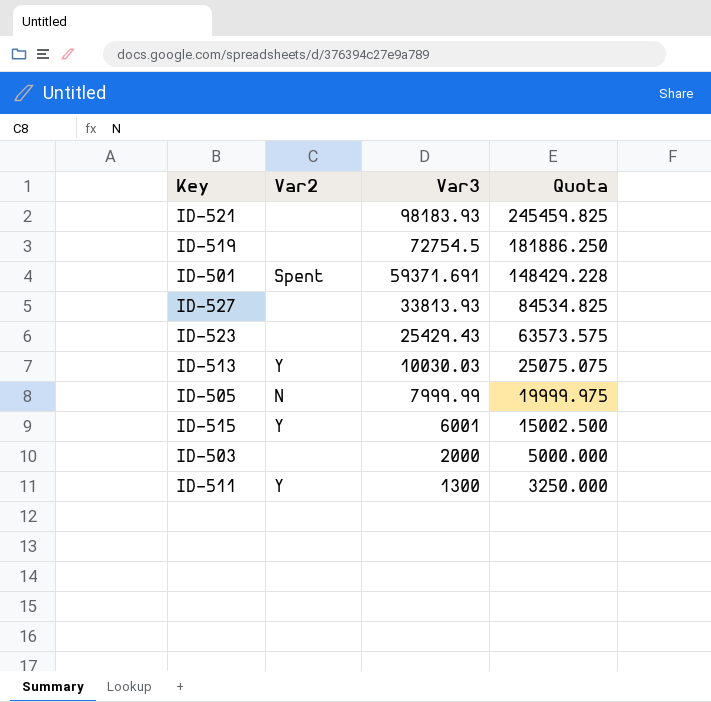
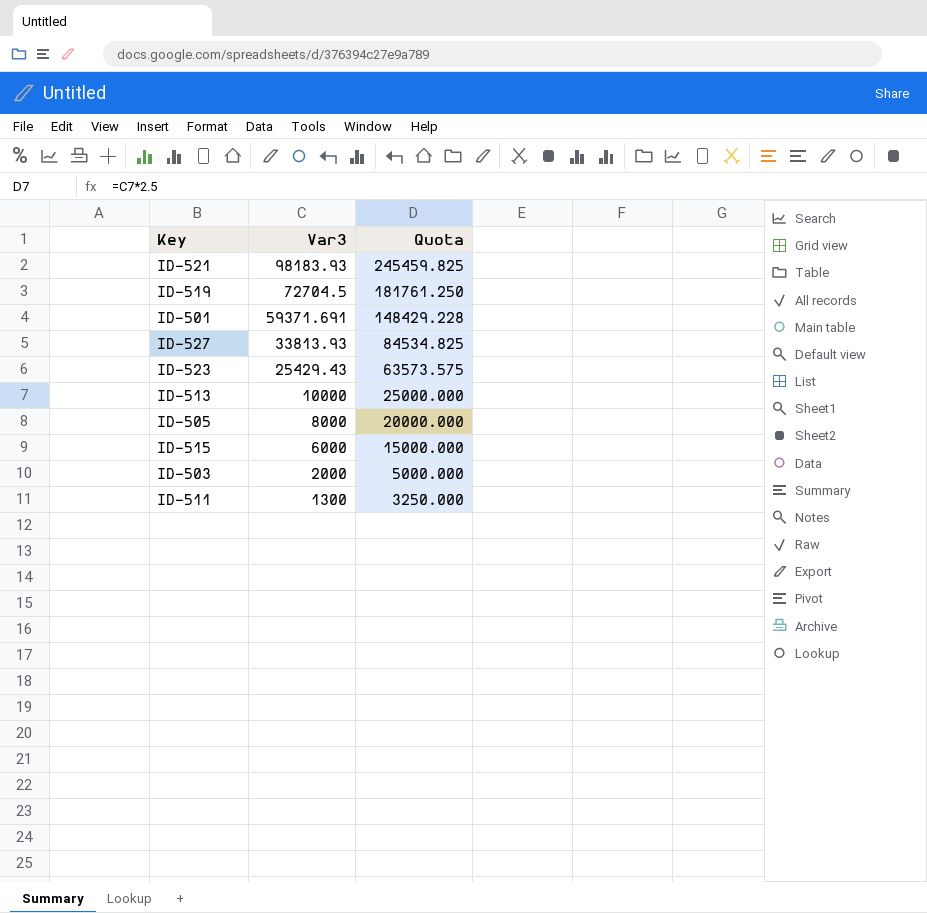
column Var2 | position: 2 -> none
ID-519 | Var3: 72754.5 -> 72704.5
ID-519 | Quota: 181886.250 -> 181761.250
ID-513 | Var3: 10030.03 -> 10000
ID-513 | Quota: 25075.075 -> 25000.000
ID-505 | Var3: 7999.99 -> 8000
ID-505 | Quota: 19999.975 -> 20000.000
ID-515 | Var3: 6001 -> 6000
ID-515 | Quota: 15002.500 -> 15000.000

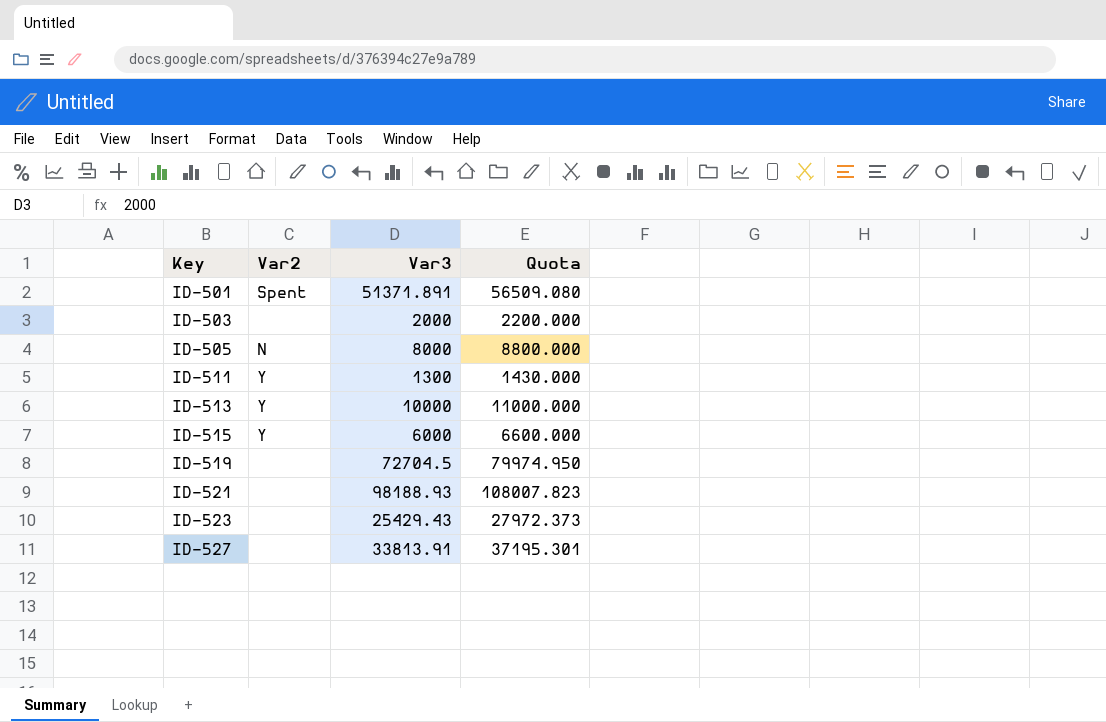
row order: Var3 descending -> Key ascending
column Var2 | position: none -> 2
column Quota | formula: [Var3] * 2.5 -> [Var3] * 1.1
ID-501 | Var3: 59371.691 -> 51371.891
ID-521 | Var3: 98183.93 -> 98188.93
ID-527 | Var3: 33813.93 -> 33813.91

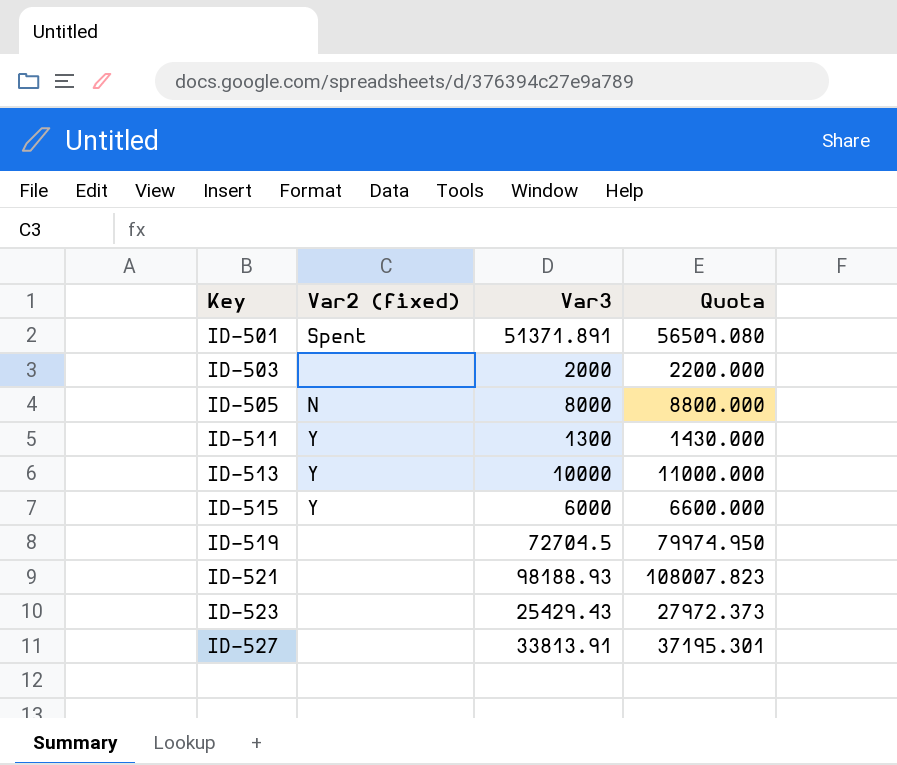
column name: Var2 -> Var2 (fixed)

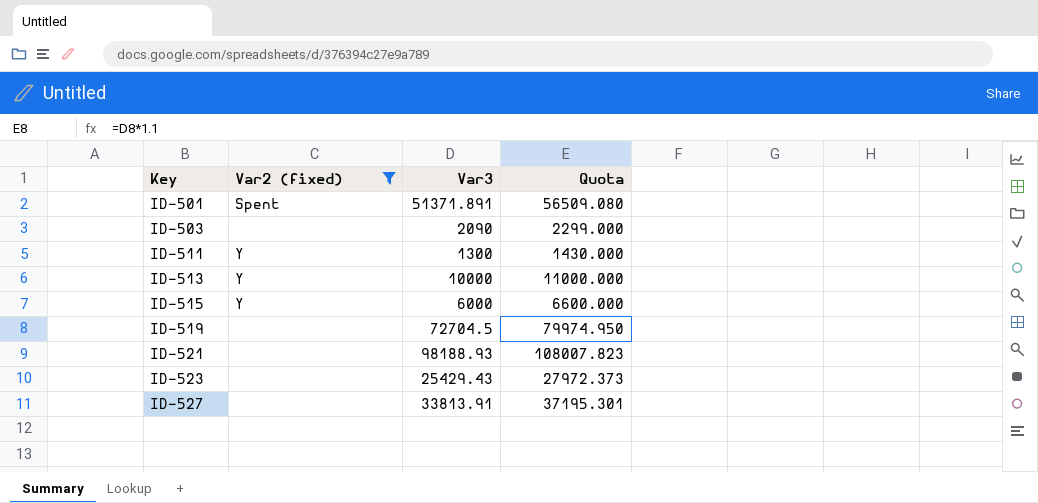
filter: none -> Var2 (fixed) != N
ID-503 | Var3: 2000 -> 2090
ID-503 | Quota: 2200.000 -> 2299.000

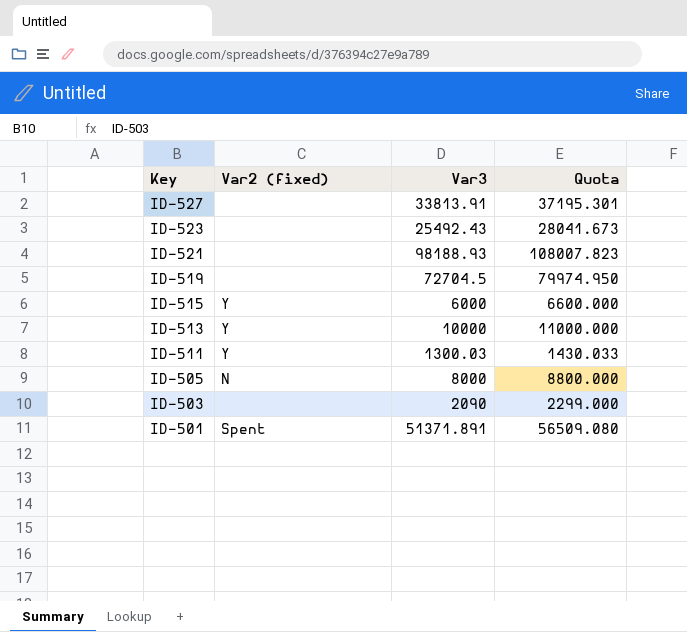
filter: Var2 (fixed) != N -> none
row order: Key ascending -> Key descending
ID-523 | Var3: 25429.43 -> 25492.43
ID-523 | Quota: 27972.373 -> 28041.673
ID-511 | Var3: 1300 -> 1300.03
ID-511 | Quota: 1430.000 -> 1430.033

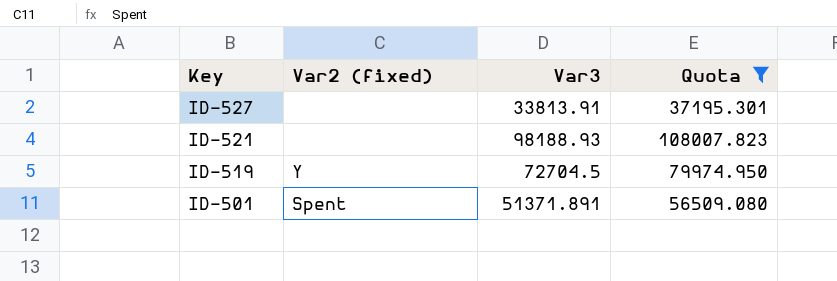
filter: none -> Quota >= 37195.301
ID-519 | Var2 (fixed): none -> Y

